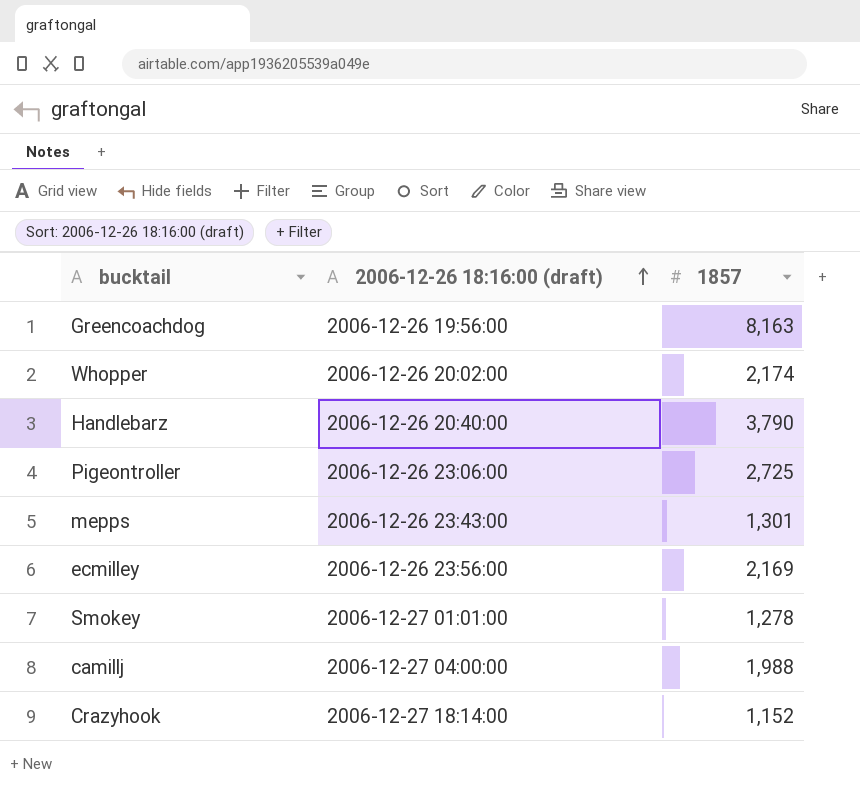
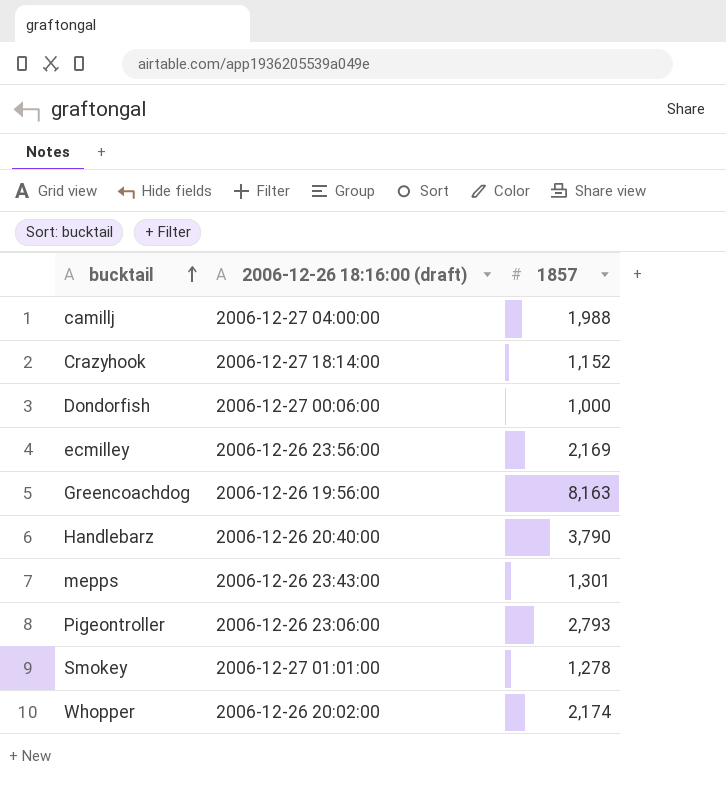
row order: 2006-12-26 18:16:00 (draft) ascending -> bucktail ascending
row Dondorfish: none -> 2006-12-27 00:06:00 | 1,000
Pigeontroller | 1857: 2,725 -> 2,793

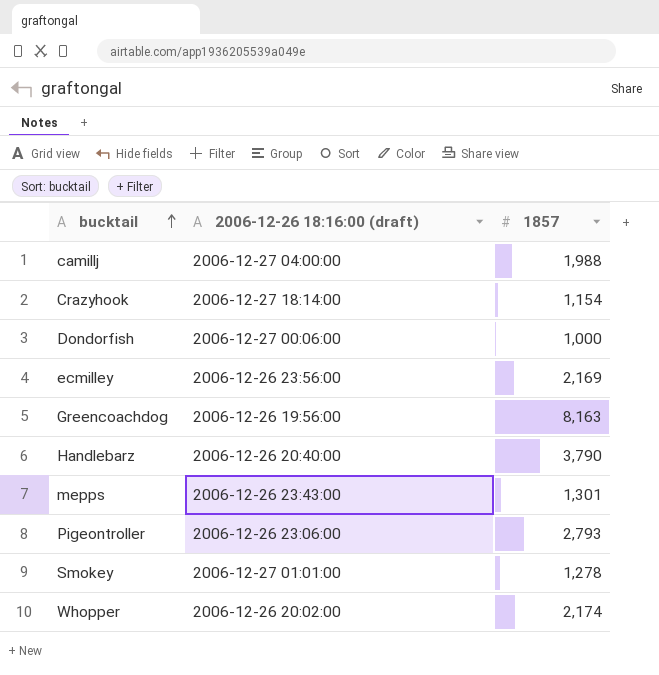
Crazyhook | 1857: 1,152 -> 1,154

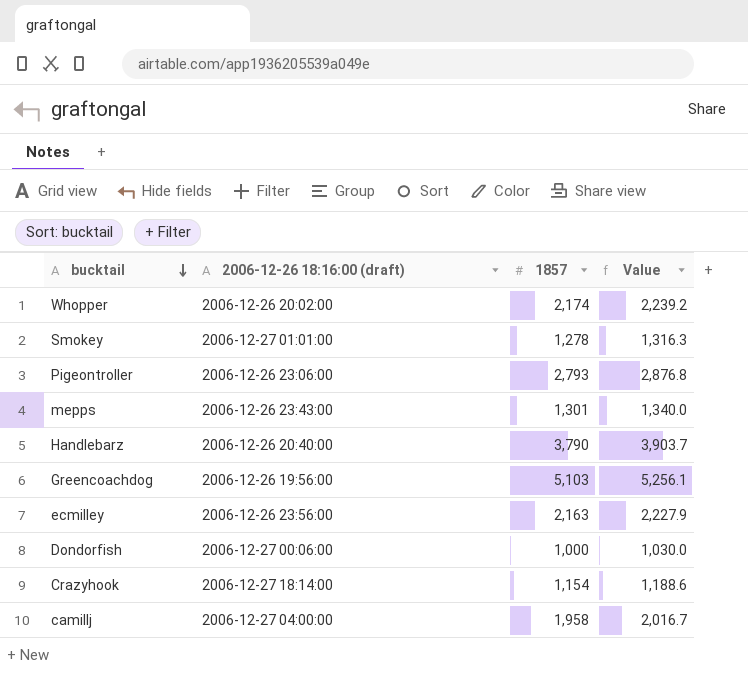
row order: bucktail ascending -> bucktail descending
column Value | formula: none -> [1857] * 1.03
Greencoachdog | 1857: 8,163 -> 5,103
ecmilley | 1857: 2,169 -> 2,163
camillj | 1857: 1,988 -> 1,958

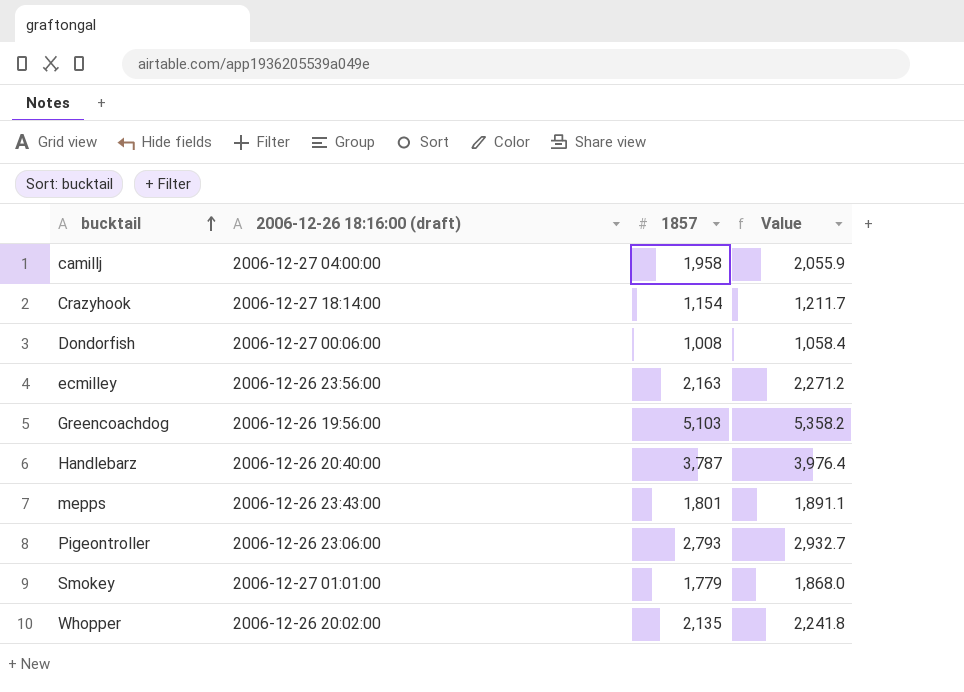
row order: bucktail descending -> bucktail ascending
column Value | formula: [1857] * 1.03 -> [1857] * 1.05
Dondorfish | 1857: 1,000 -> 1,008
Handlebarz | 1857: 3,790 -> 3,787
mepps | 1857: 1,301 -> 1,801
Smokey | 1857: 1,278 -> 1,779
Whopper | 1857: 2,174 -> 2,135

